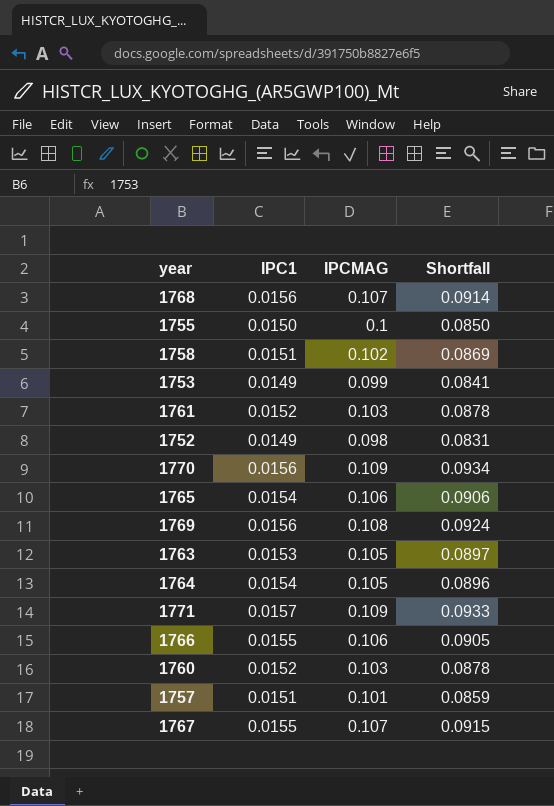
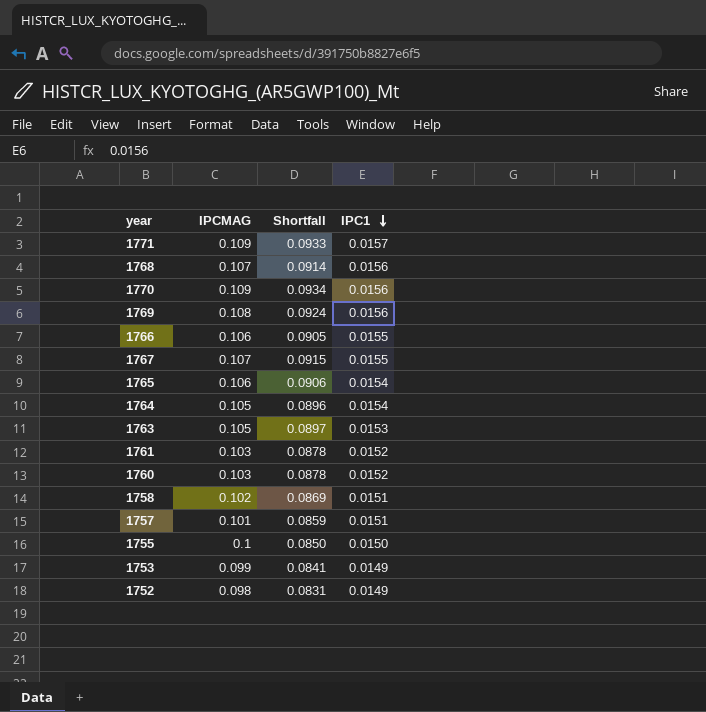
row order: none -> IPC1 descending
column IPC1 | position: 2 -> 4

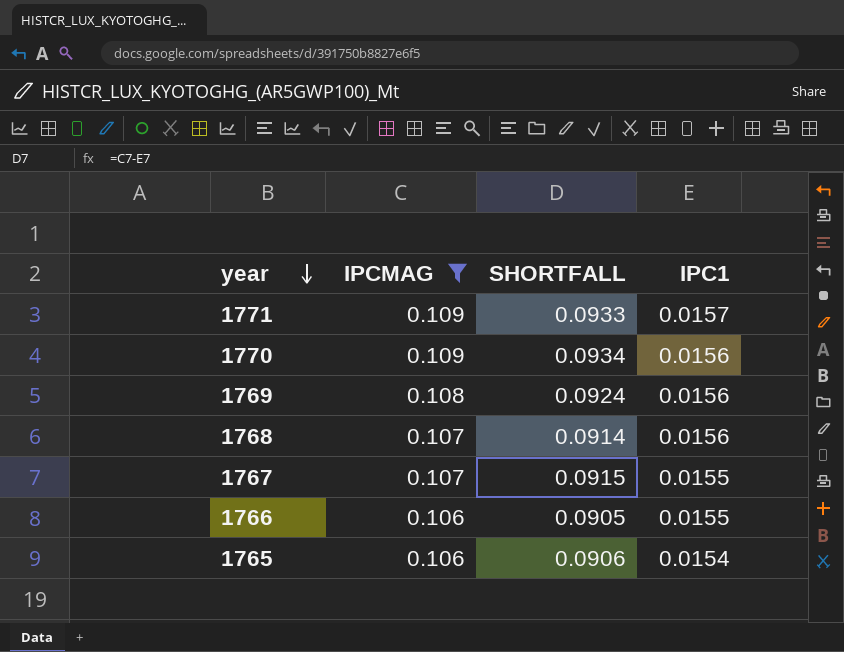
filter: none -> IPCMAG >= 0.106
row order: IPC1 descending -> year descending
column name: Shortfall -> SHORTFALL

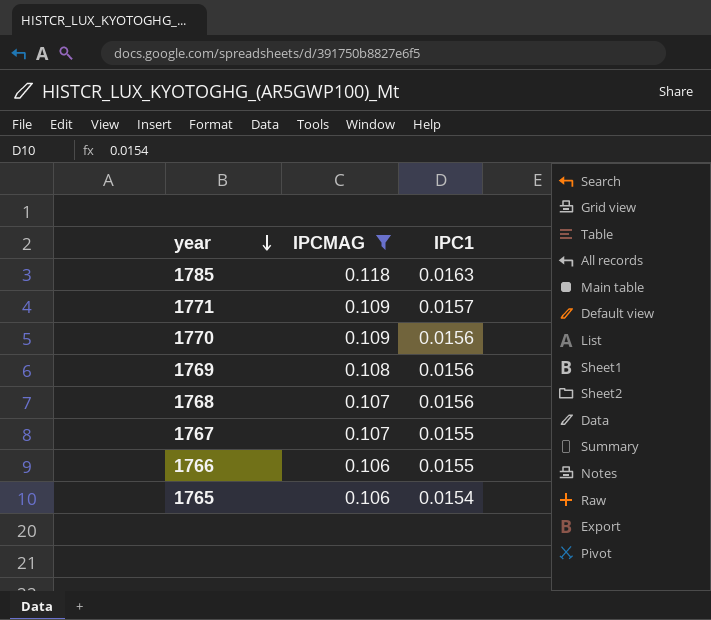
column SHORTFALL | formula: [IPCMAG] - [IPC1] -> none
row 1785: none -> 0.118 | 0.0163

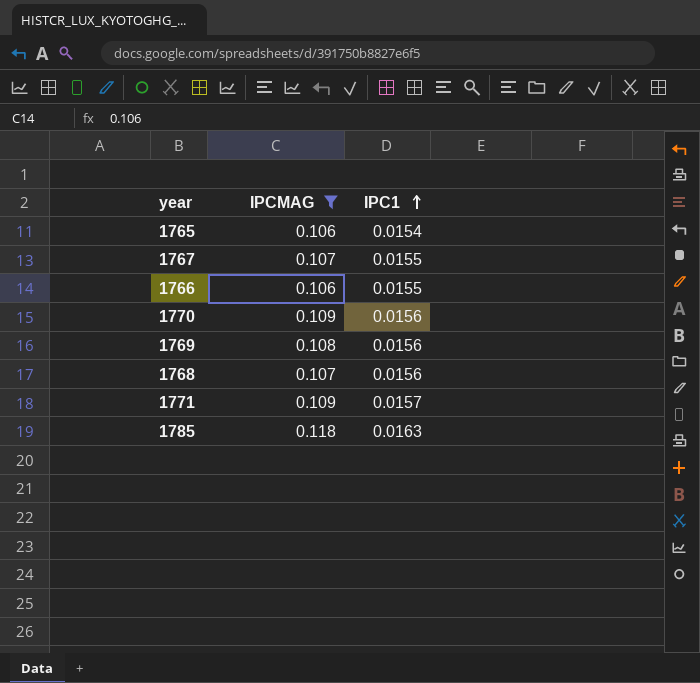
row order: year descending -> IPC1 ascending

